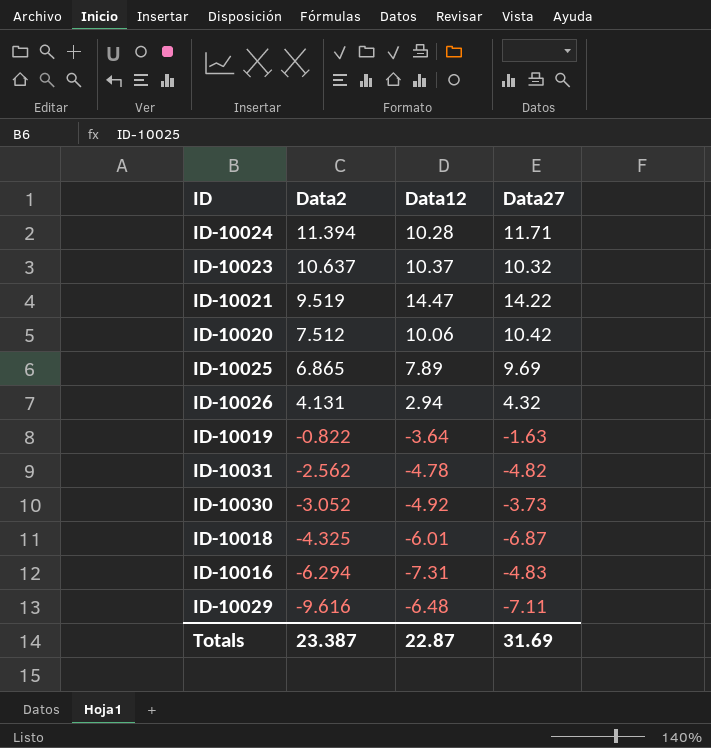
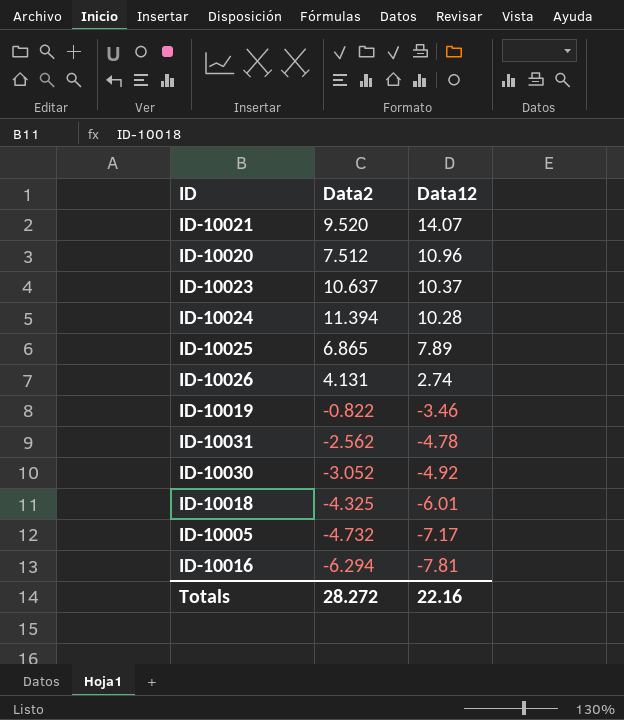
row order: Data2 descending -> Data12 descending
column Data27 | position: 4 -> none
row ID-10029: -9.616 | -6.48 | -7.11 -> none
ID-10021 | Data2: 9.519 -> 9.520
ID-10021 | Data12: 14.47 -> 14.07
ID-10020 | Data12: 10.06 -> 10.96
ID-10026 | Data12: 2.94 -> 2.74
ID-10019 | Data12: -3.64 -> -3.46
row ID-10005: none -> -4.732 | -7.17
ID-10016 | Data12: -7.31 -> -7.81
Totals | Data2: 23.387 -> 28.272
Totals | Data12: 22.87 -> 22.16

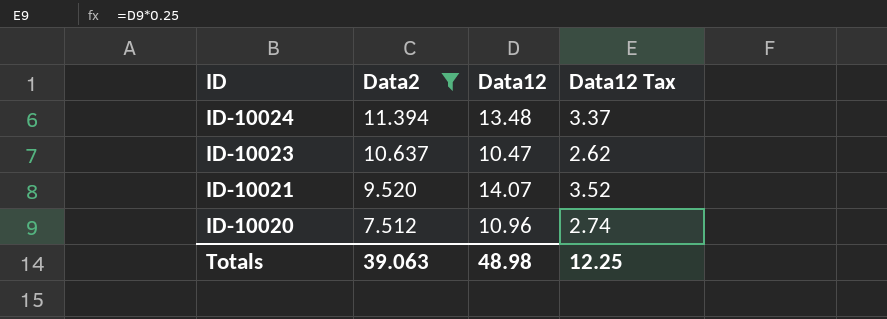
filter: none -> Data2 >= 7.512
row order: Data12 descending -> ID descending
column Data12 Tax | formula: none -> [Data12] * 0.25
ID-10024 | Data12: 10.28 -> 13.48
ID-10023 | Data12: 10.37 -> 10.47
Totals | Data2: 28.272 -> 39.063
Totals | Data12: 22.16 -> 48.98

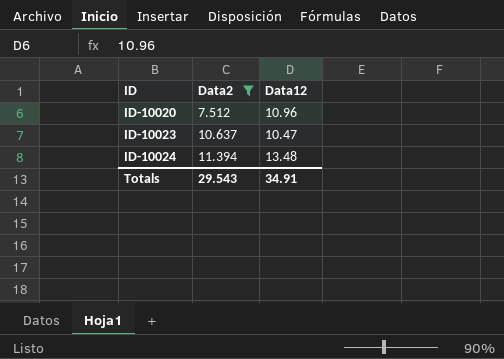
row order: ID descending -> ID ascending
column Data12 Tax | formula: [Data12] * 0.25 -> none
row ID-10021: 9.520 | 14.07 | 3.52 -> none
Totals | Data2: 39.063 -> 29.543
Totals | Data12: 48.98 -> 34.91

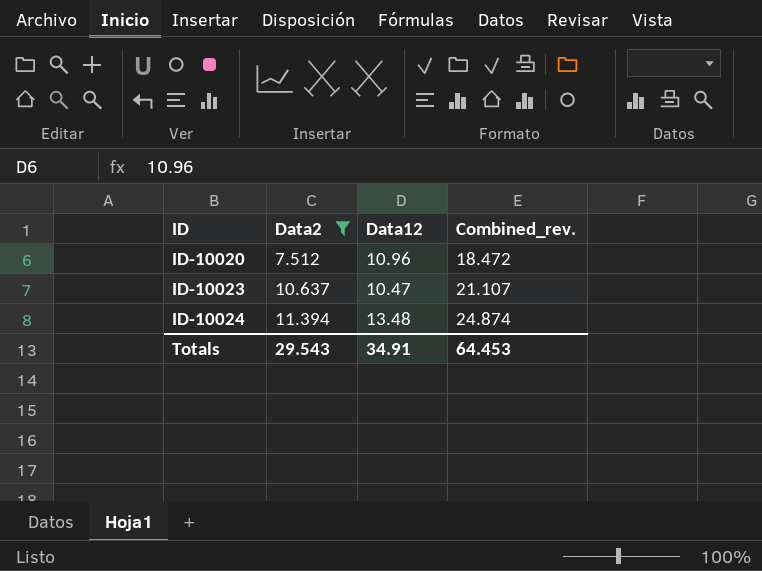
column Combined_rev. | formula: none -> [Data2] + [Data12]

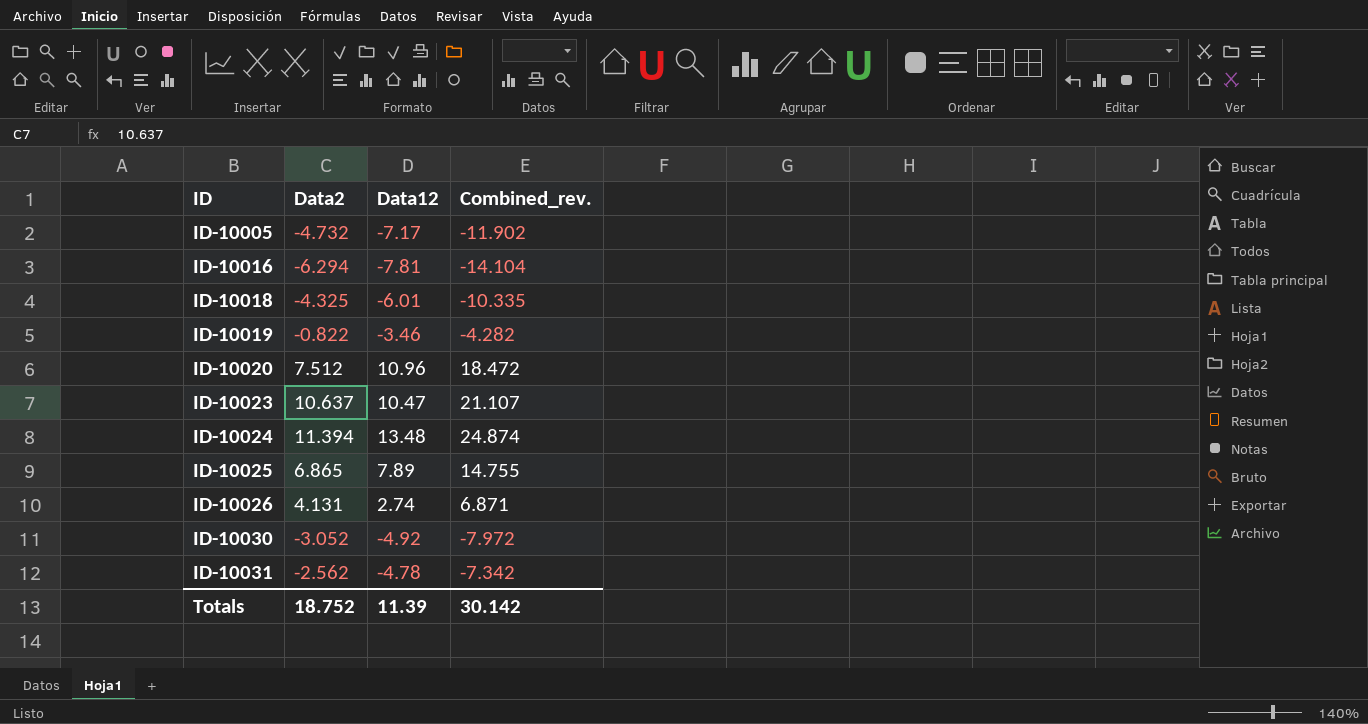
filter: Data2 >= 7.512 -> none
Totals | Data2: 29.543 -> 18.752
Totals | Data12: 34.91 -> 11.39
Totals | Combined_rev.: 64.453 -> 30.142

